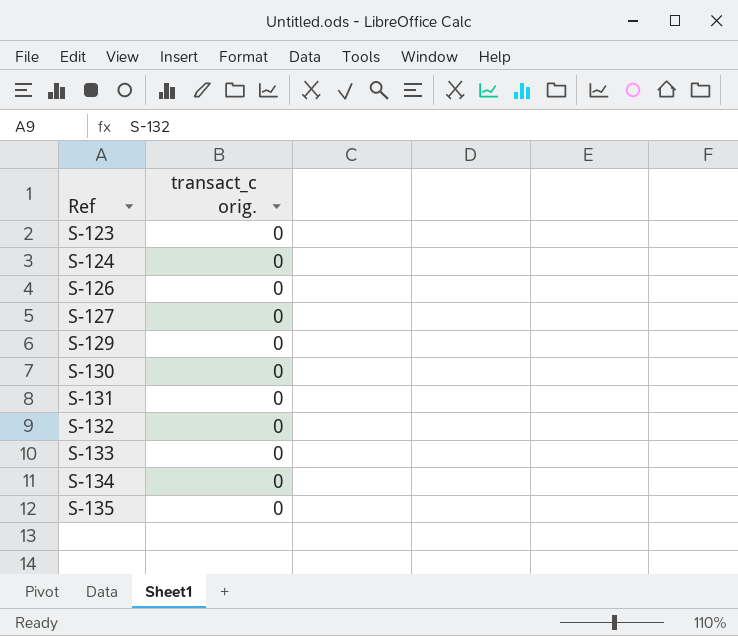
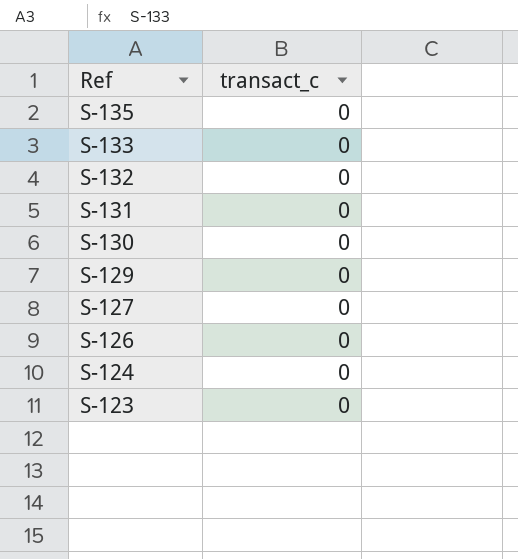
row order: Ref ascending -> Ref descending
column name: transact_c orig. -> transact_c
row S-134: 0 -> none

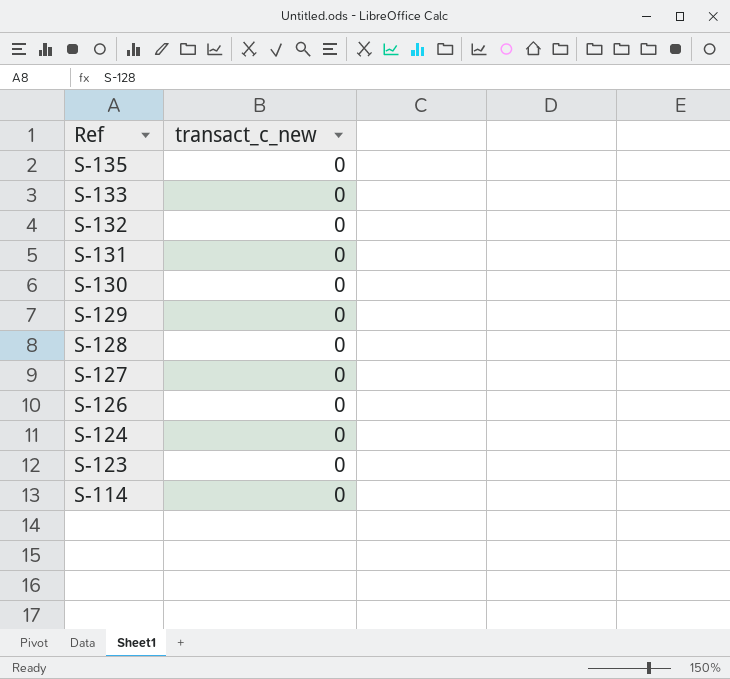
column name: transact_c -> transact_c_new
row S-128: none -> 0
row S-114: none -> 0

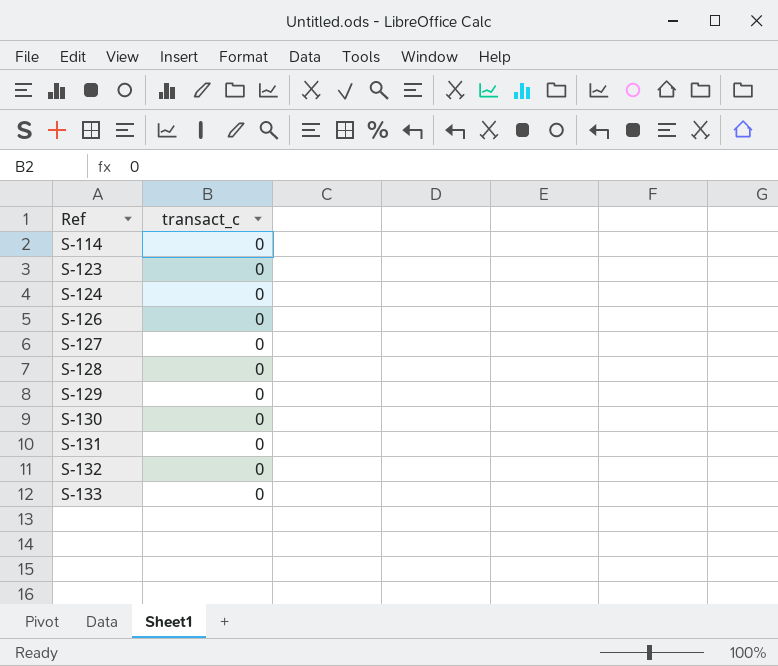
row order: Ref descending -> Ref ascending
column name: transact_c_new -> transact_c
row S-135: 0 -> none

